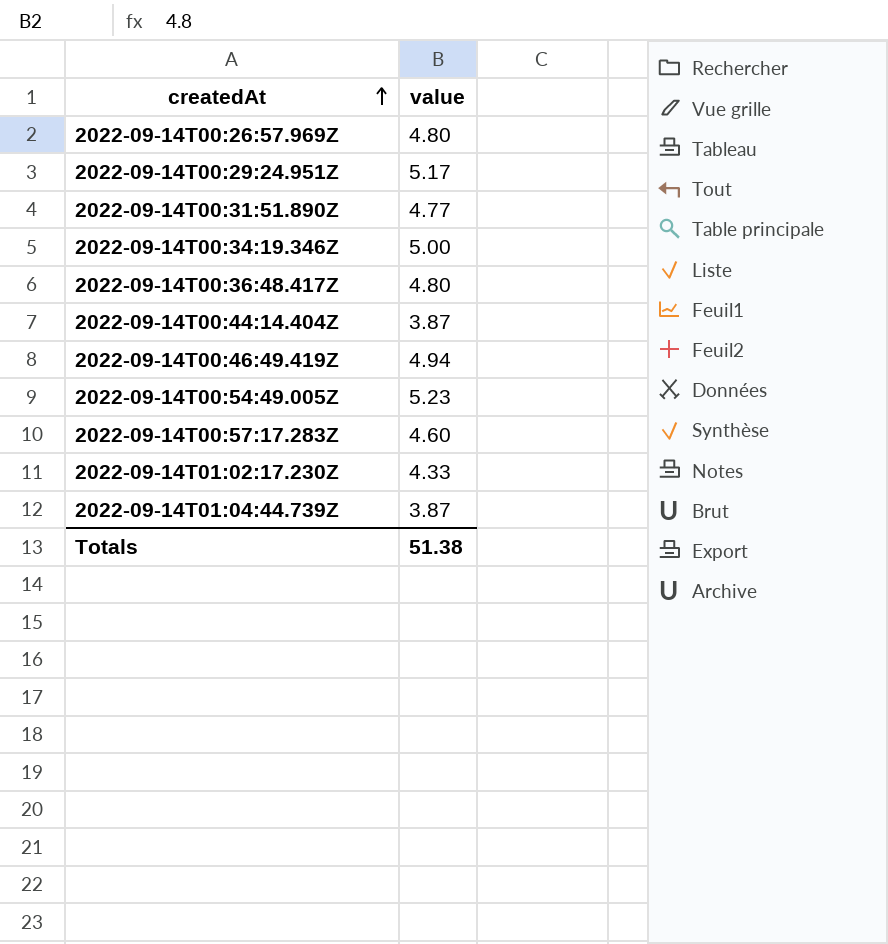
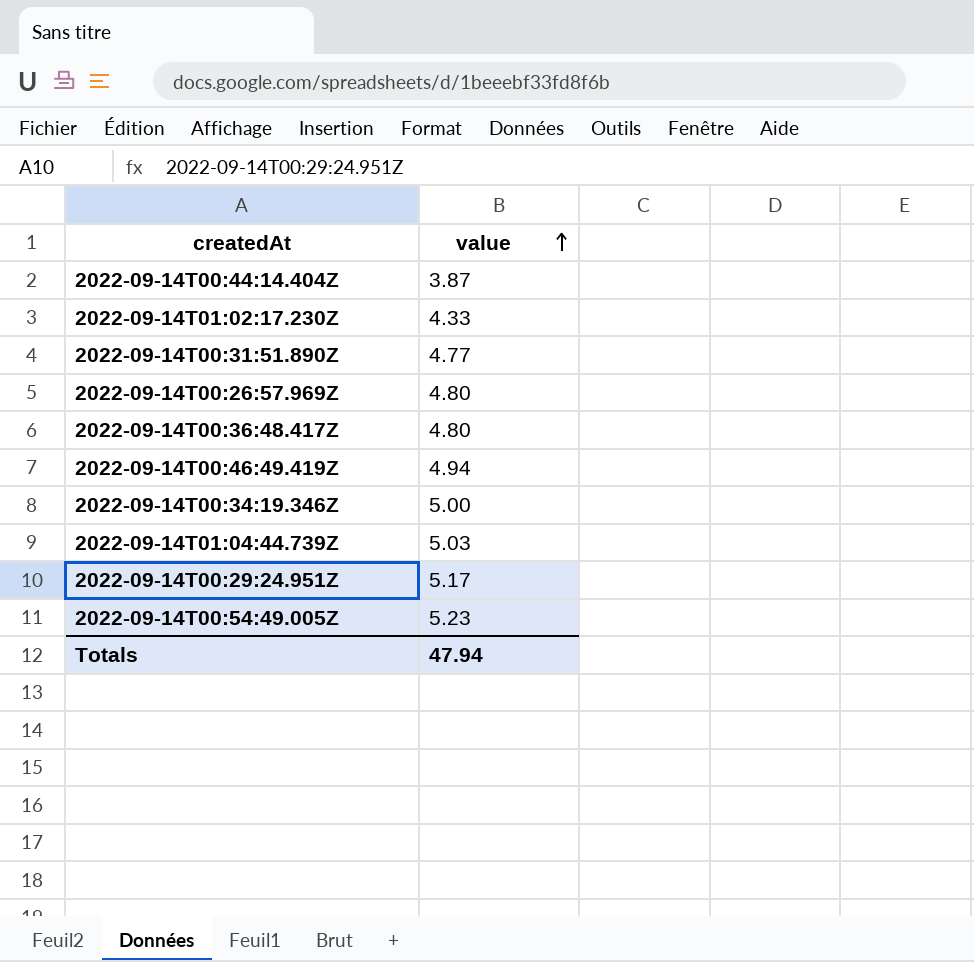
row order: createdAt ascending -> value ascending
row 2022-09-14T00:57:17.283Z: 4.60 -> none
2022-09-14T01:04:44.739Z | value: 3.87 -> 5.03
Totals | value: 51.38 -> 47.94

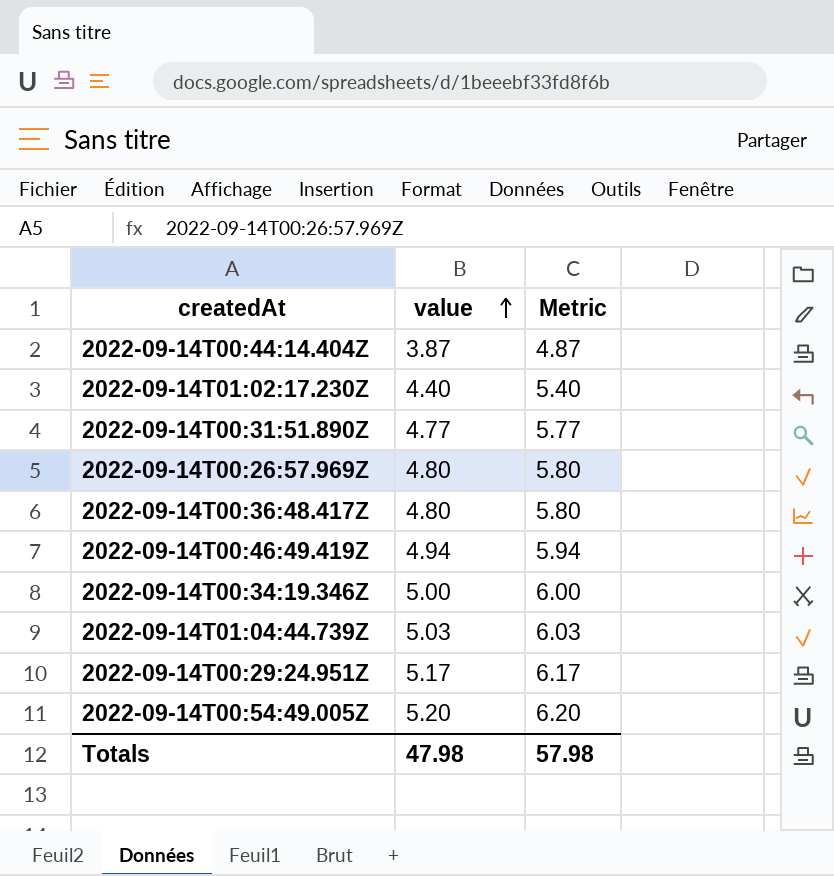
column Metric | formula: none -> [value] + 1
2022-09-14T01:02:17.230Z | value: 4.33 -> 4.40
2022-09-14T00:54:49.005Z | value: 5.23 -> 5.20
Totals | value: 47.94 -> 47.98

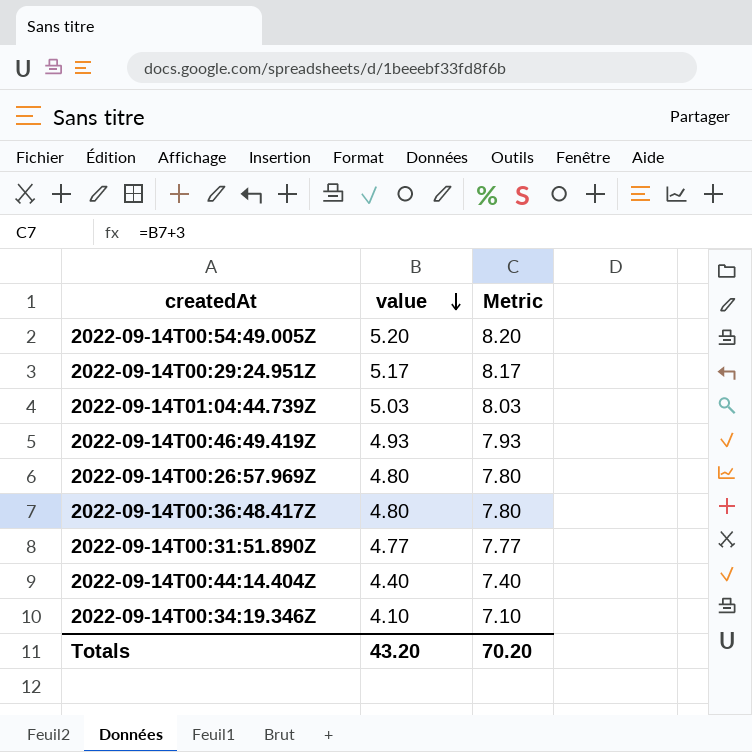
row order: value ascending -> value descending
column Metric | formula: [value] + 1 -> [value] + 3
row 2022-09-14T01:02:17.230Z: 4.40 | 5.40 -> none
2022-09-14T00:46:49.419Z | value: 4.94 -> 4.93
2022-09-14T00:44:14.404Z | value: 3.87 -> 4.40
2022-09-14T00:34:19.346Z | value: 5.00 -> 4.10
Totals | value: 47.98 -> 43.20
Totals | Metric: 57.98 -> 70.20

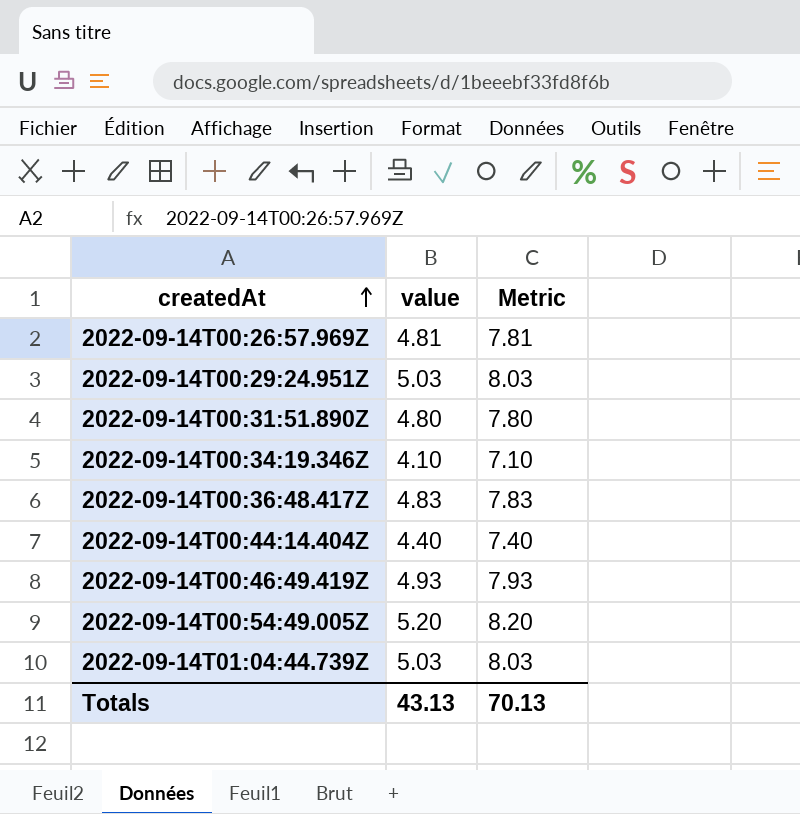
row order: value descending -> createdAt ascending
2022-09-14T00:26:57.969Z | value: 4.80 -> 4.81
2022-09-14T00:26:57.969Z | Metric: 7.80 -> 7.81
2022-09-14T00:29:24.951Z | value: 5.17 -> 5.03
2022-09-14T00:29:24.951Z | Metric: 8.17 -> 8.03
2022-09-14T00:31:51.890Z | value: 4.77 -> 4.80
2022-09-14T00:31:51.890Z | Metric: 7.77 -> 7.80
2022-09-14T00:36:48.417Z | value: 4.80 -> 4.83
2022-09-14T00:36:48.417Z | Metric: 7.80 -> 7.83
Totals | value: 43.20 -> 43.13
Totals | Metric: 70.20 -> 70.13

